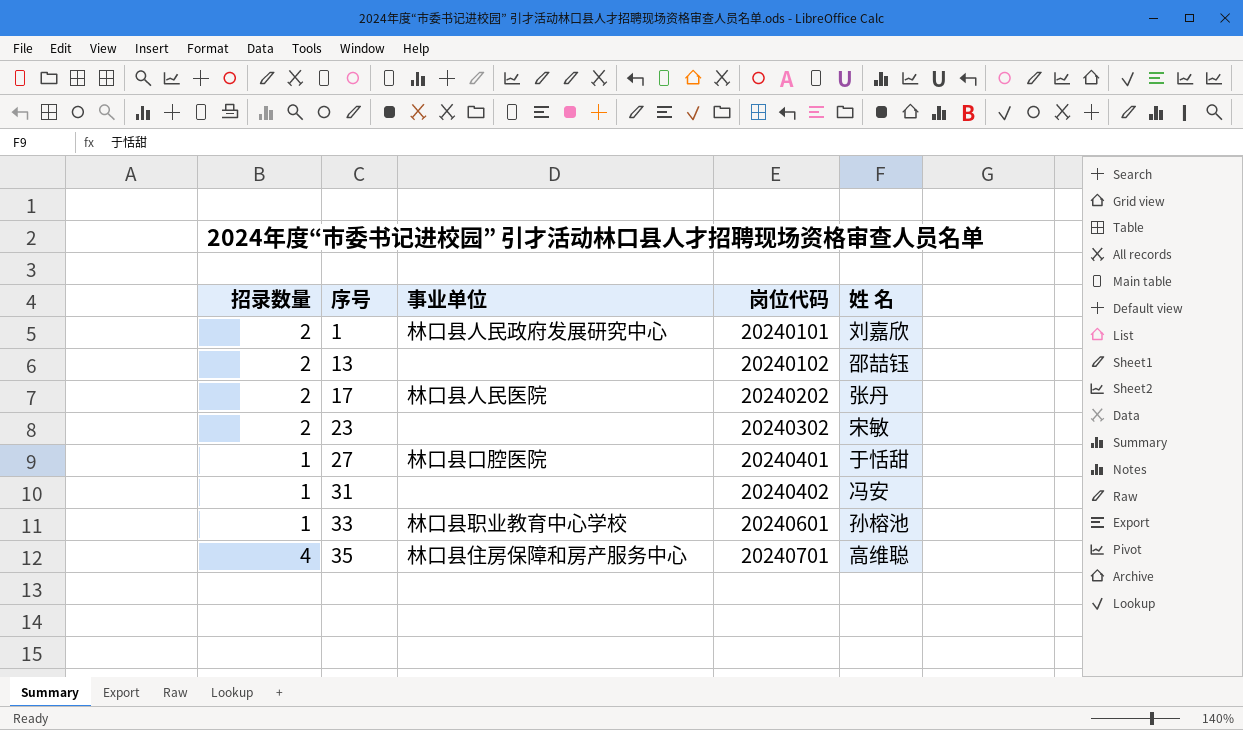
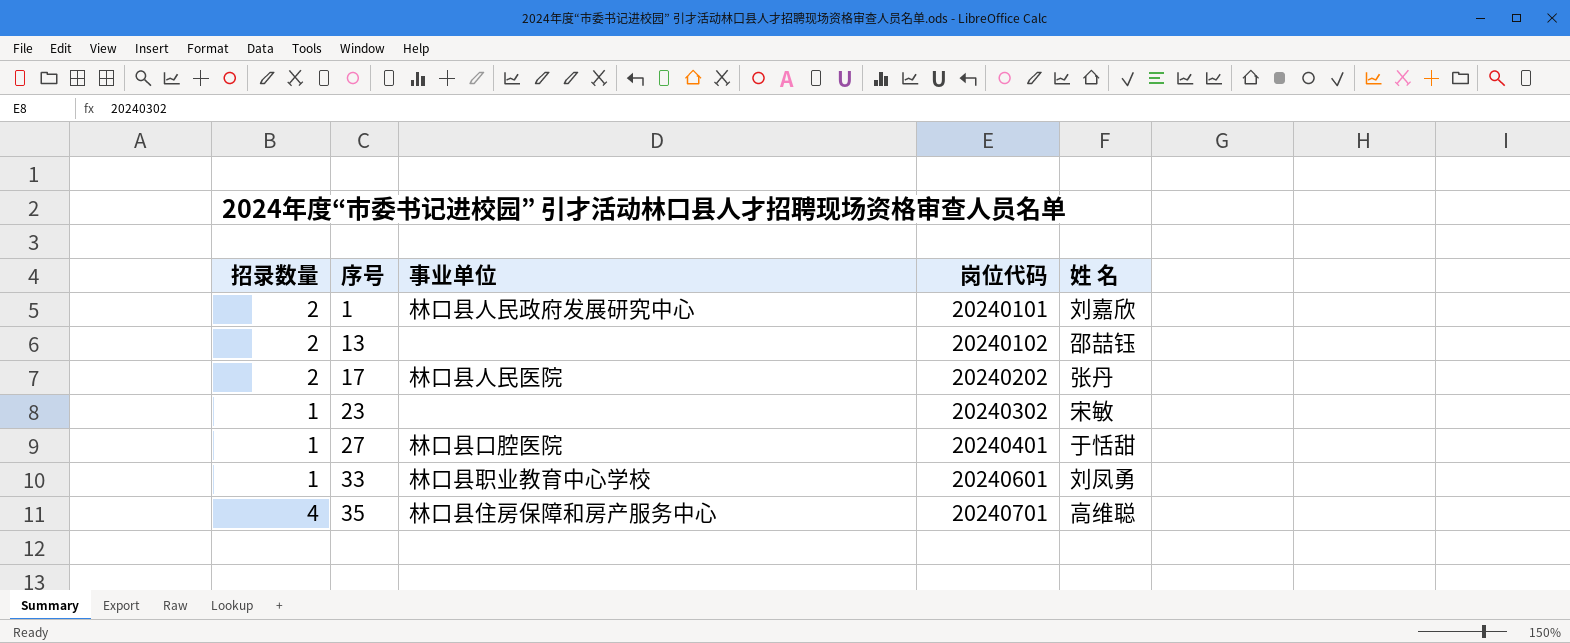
row 31: 1 | none | 20240402 | 冯安 -> none
23 | 招录数量: 2 -> 1
33 | 姓 名: 孙榕池 -> 刘凤勇

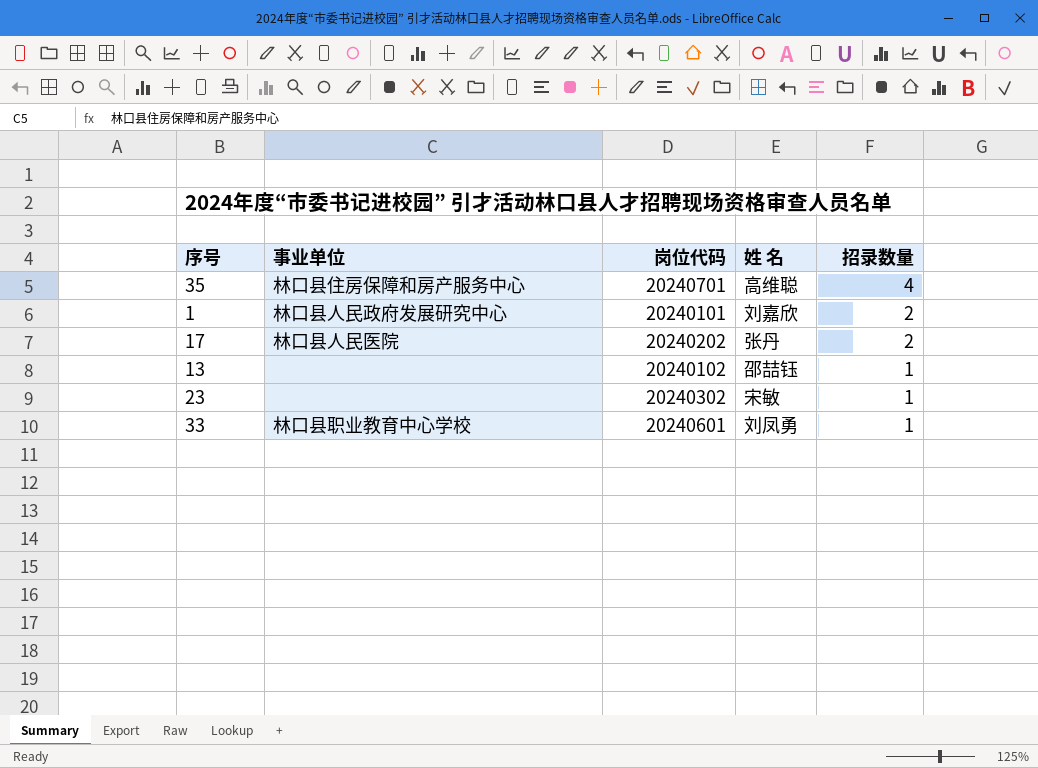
row order: 序号 ascending -> 招录数量 descending
column 招录数量 | position: 1 -> 5
row 27: 1 | 林口县口腔医院 | 20240401 | 于恬甜 -> none
13 | 招录数量: 2 -> 1

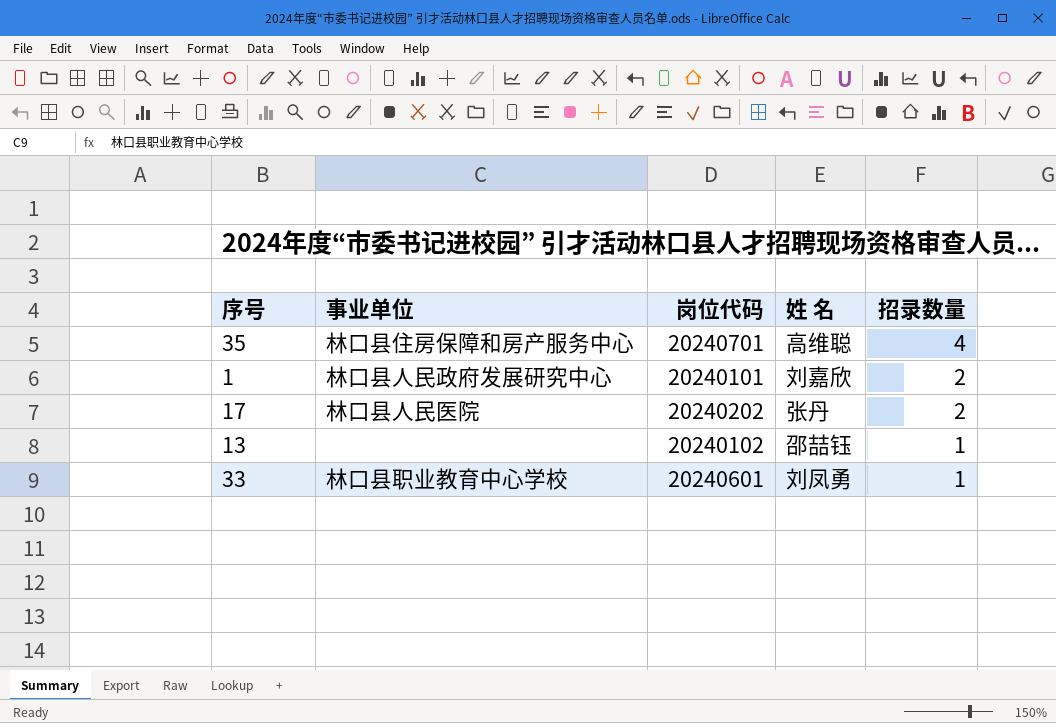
row 23: none | 20240302 | 宋敏 | 1 -> none

